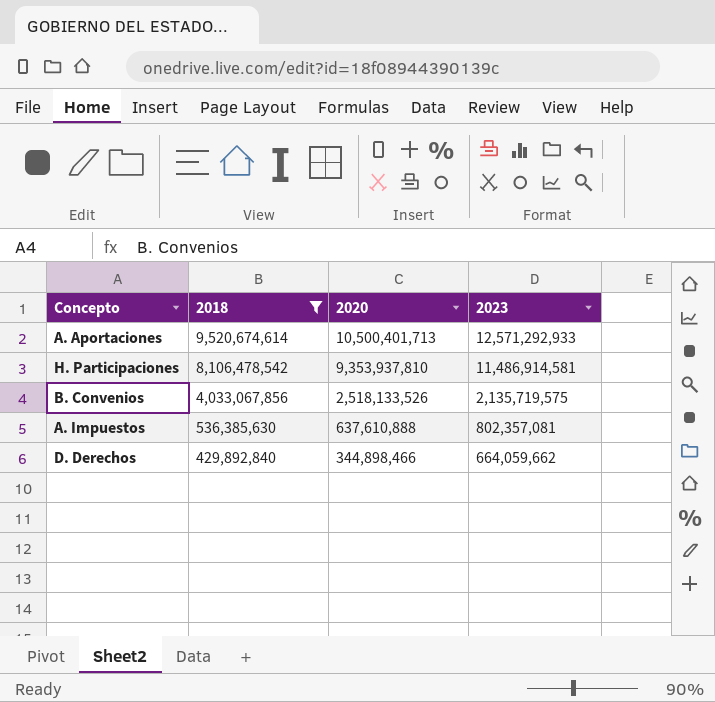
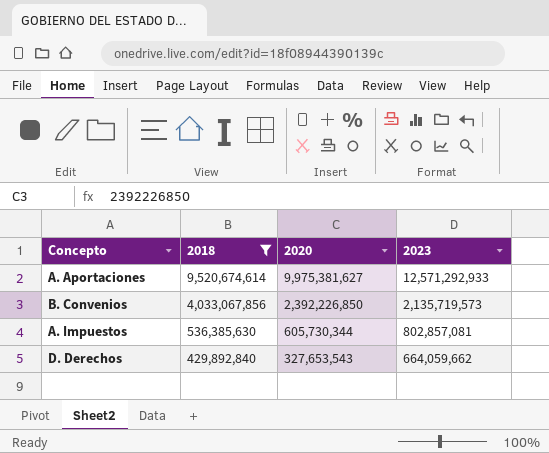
row H. Participaciones: 8,106,478,542 | 9,353,937,810 | 11,486,914,581 -> none
A. Aportaciones | 2020: 10,500,401,713 -> 9,975,381,627
B. Convenios | 2020: 2,518,133,526 -> 2,392,226,850
B. Convenios | 2023: 2,135,719,575 -> 2,135,719,573
A. Impuestos | 2020: 637,610,888 -> 605,730,344
A. Impuestos | 2023: 802,357,081 -> 802,857,081
D. Derechos | 2020: 344,898,466 -> 327,653,543

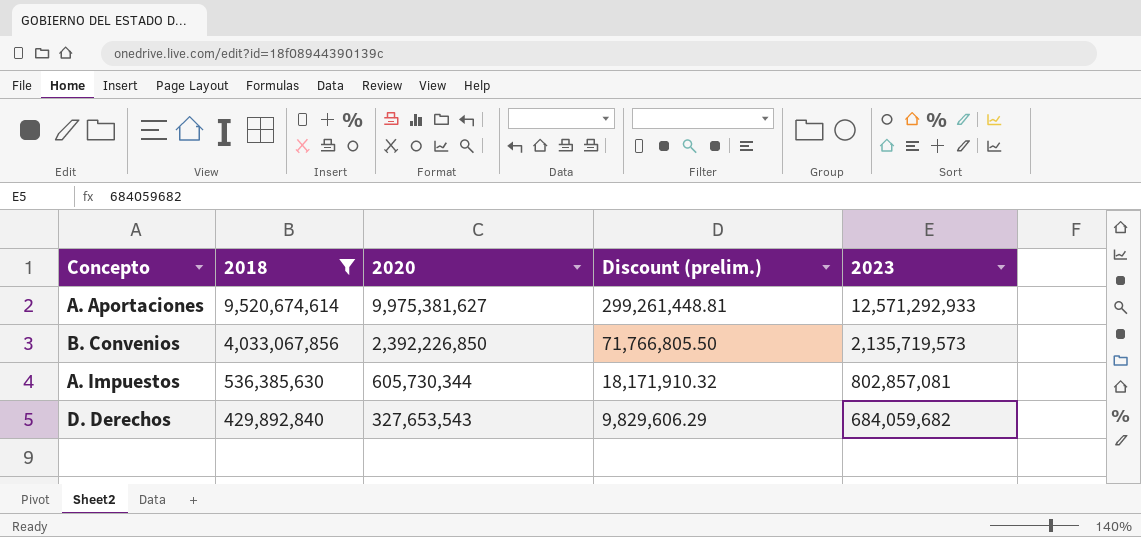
column Discount (prelim.) | formula: none -> [2020] * 0.03
D. Derechos | 2023: 664,059,662 -> 684,059,682

